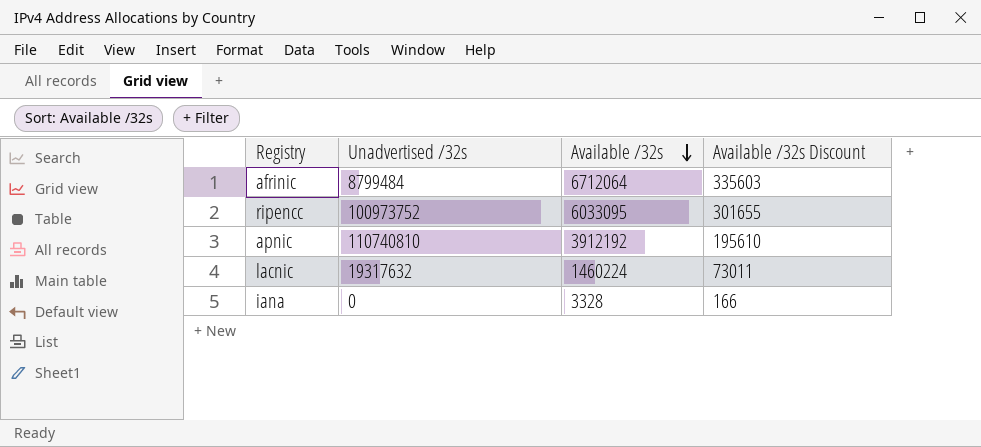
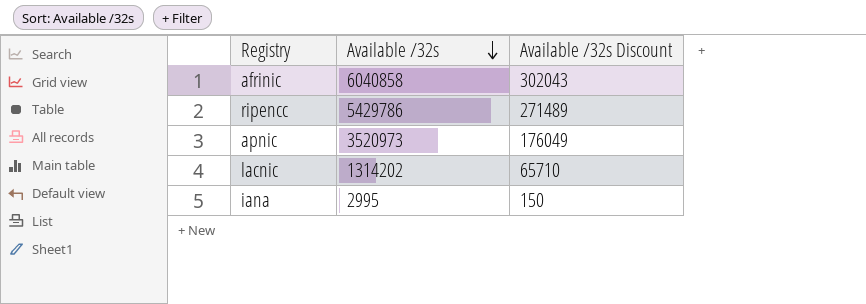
column Unadvertised /32s | position: 2 -> none
afrinic | Available /32s: 6712064 -> 6040858
afrinic | Available /32s Discount: 335603 -> 302043
ripencc | Available /32s: 6033095 -> 5429786
ripencc | Available /32s Discount: 301655 -> 271489
apnic | Available /32s: 3912192 -> 3520973
apnic | Available /32s Discount: 195610 -> 176049
lacnic | Available /32s: 1460224 -> 1314202
lacnic | Available /32s Discount: 73011 -> 65710
iana | Available /32s: 3328 -> 2995
iana | Available /32s Discount: 166 -> 150

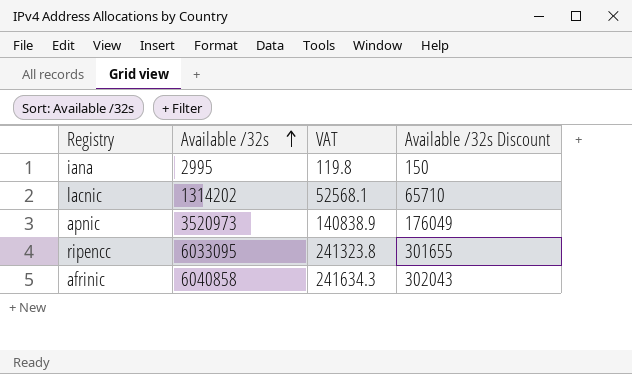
row order: Available /32s descending -> Available /32s ascending
column VAT | formula: none -> [Available /32s] * 0.04
ripencc | Available /32s: 5429786 -> 6033095
ripencc | Available /32s Discount: 271489 -> 301655

